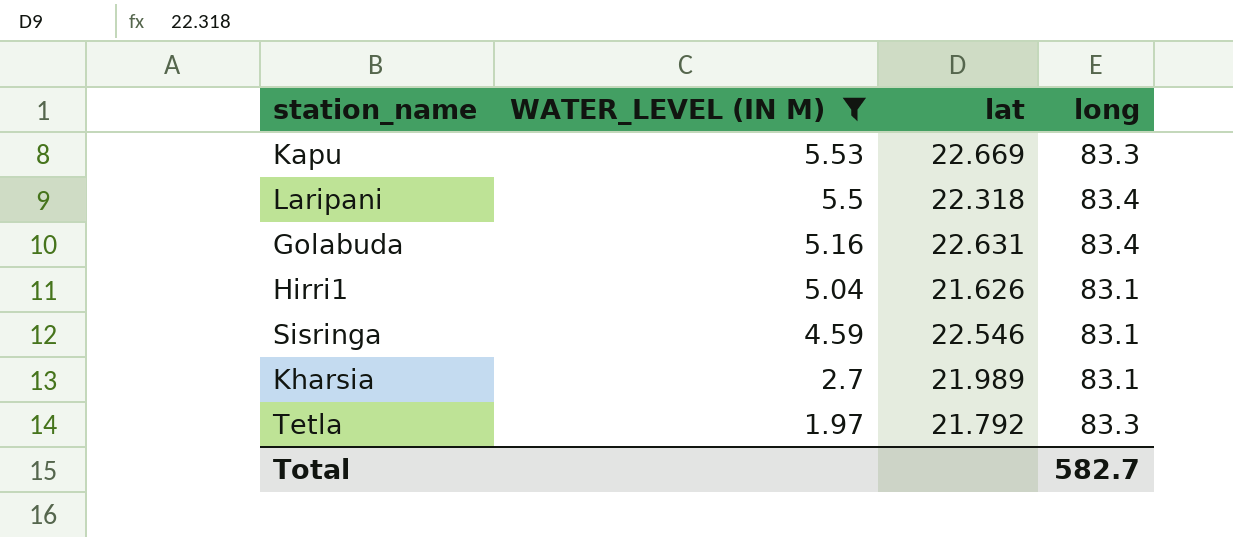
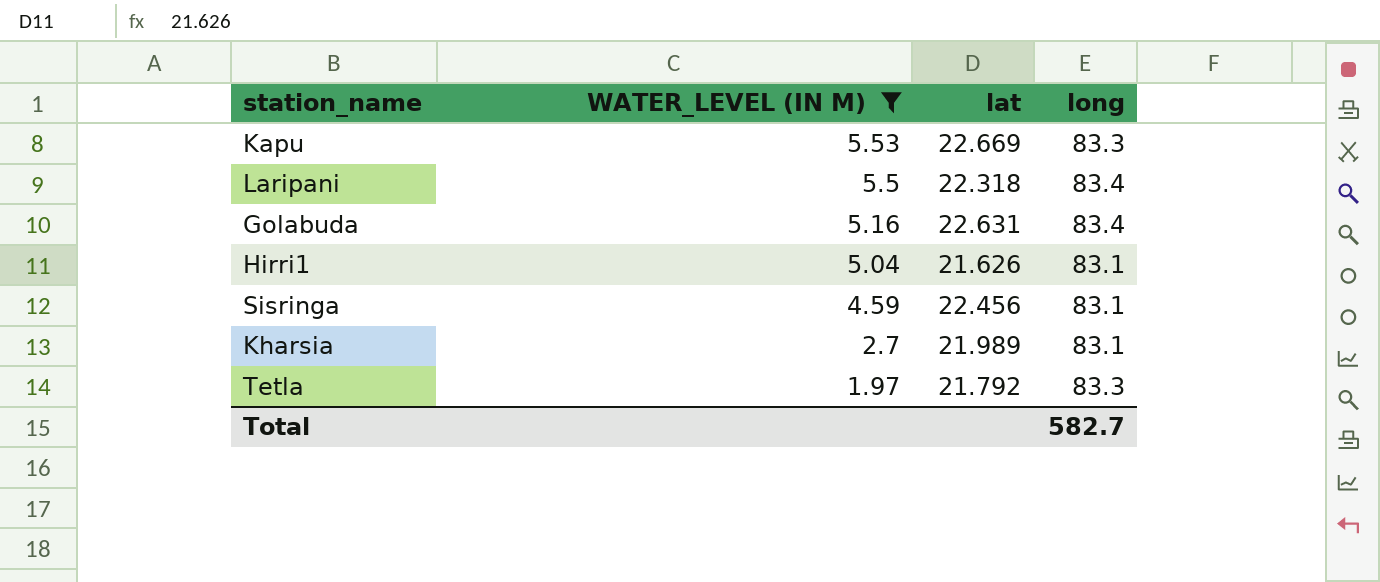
Sisringa | lat: 22.546 -> 22.456

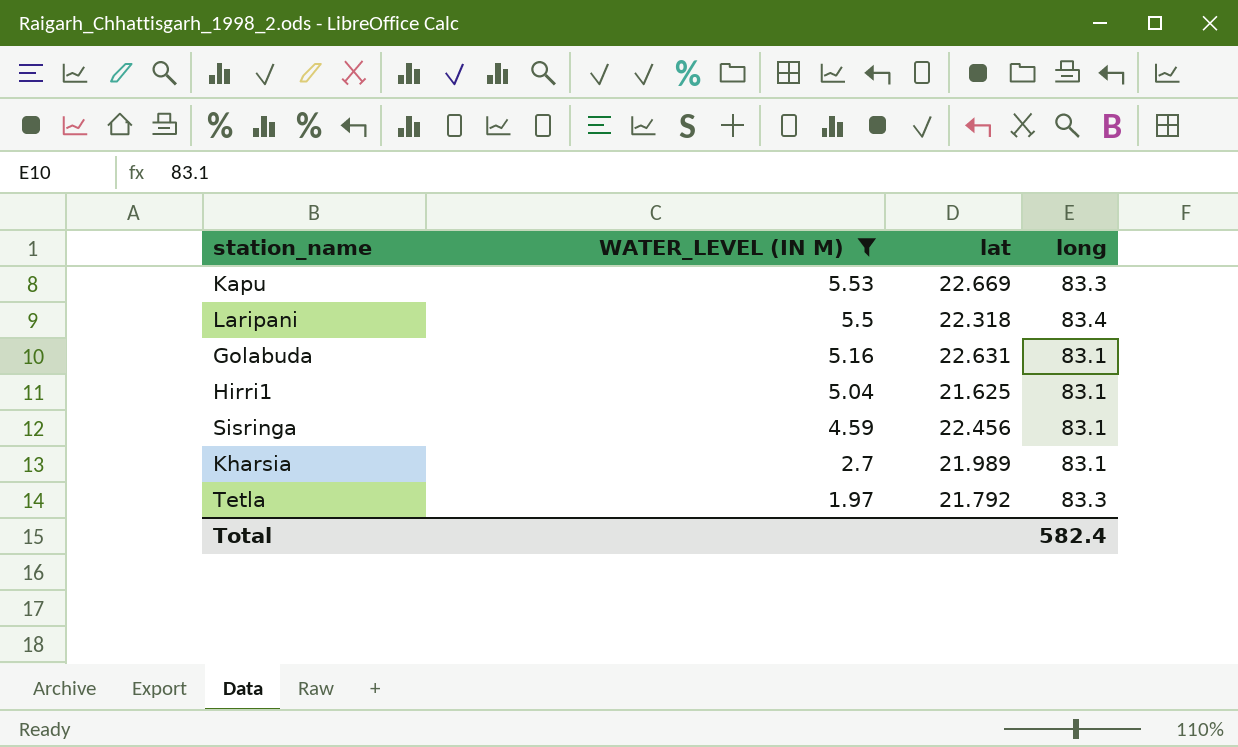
Golabuda | long: 83.4 -> 83.1
Hirri1 | lat: 21.626 -> 21.625
Total | long: 582.7 -> 582.4

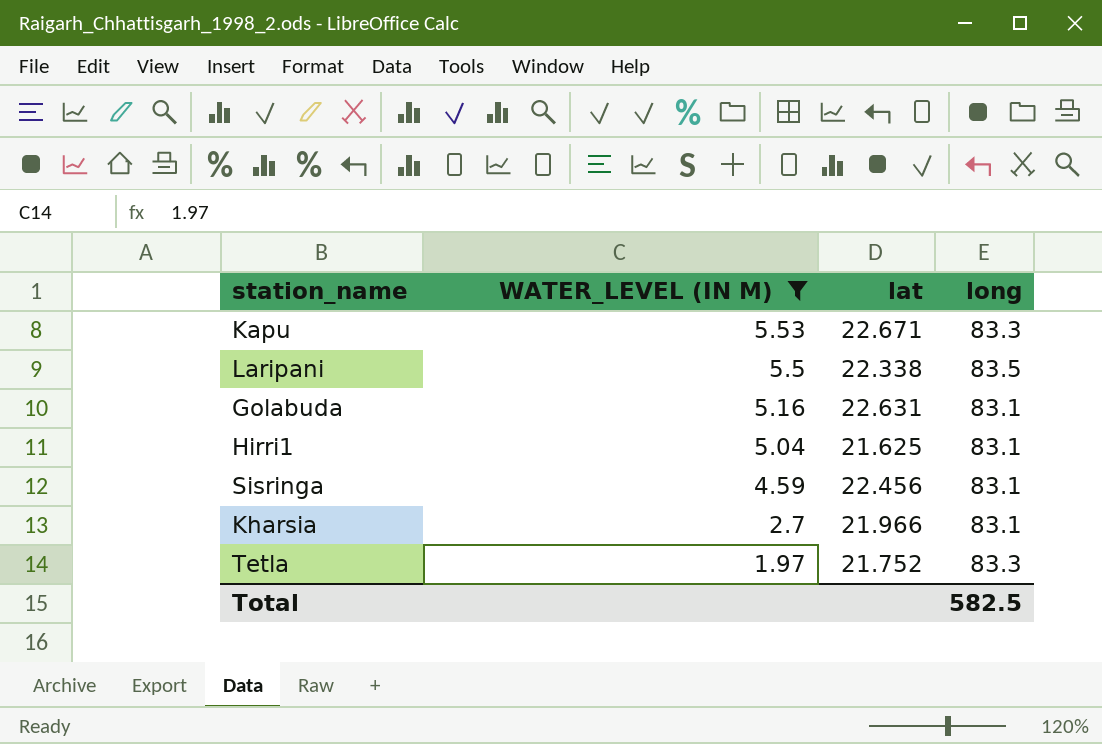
Kapu | lat: 22.669 -> 22.671
Laripani | lat: 22.318 -> 22.338
Laripani | long: 83.4 -> 83.5
Kharsia | lat: 21.989 -> 21.966
Tetla | lat: 21.792 -> 21.752
Total | long: 582.4 -> 582.5

